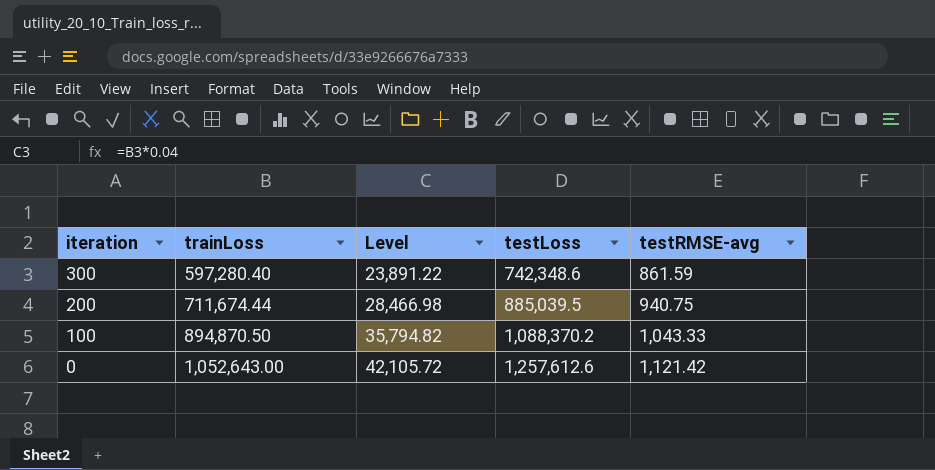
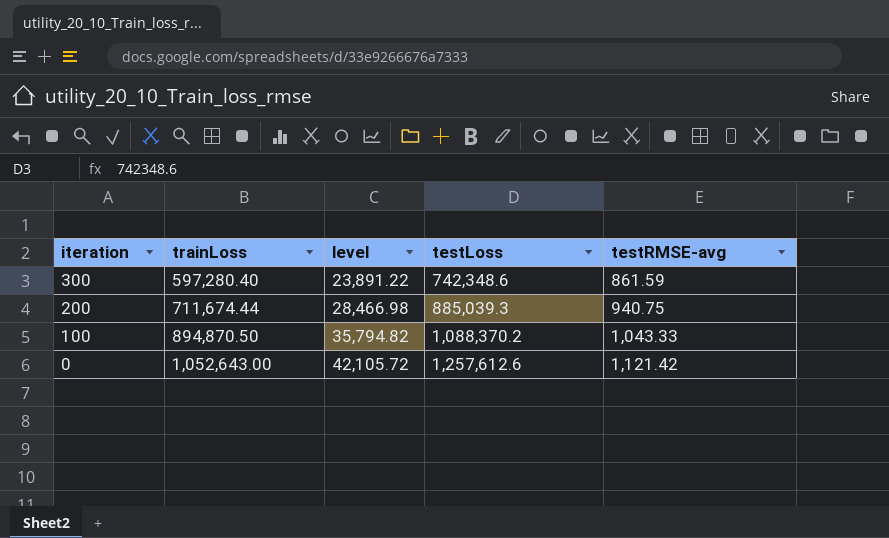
column name: Level -> level
200 | testLoss: 885,039.5 -> 885,039.3

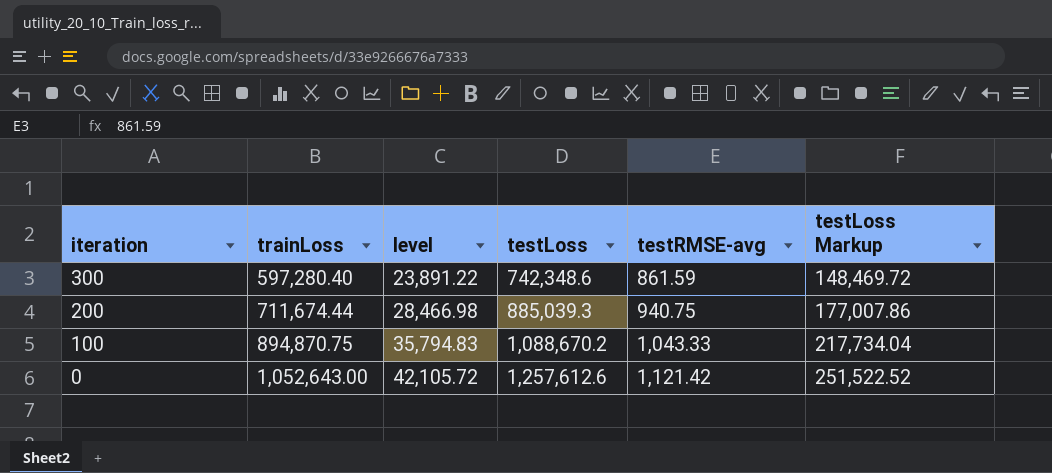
column testLoss Markup | formula: none -> [testLoss] * 0.2
100 | trainLoss: 894,870.50 -> 894,870.75
100 | level: 35,794.82 -> 35,794.83
100 | testLoss: 1,088,370.2 -> 1,088,670.2

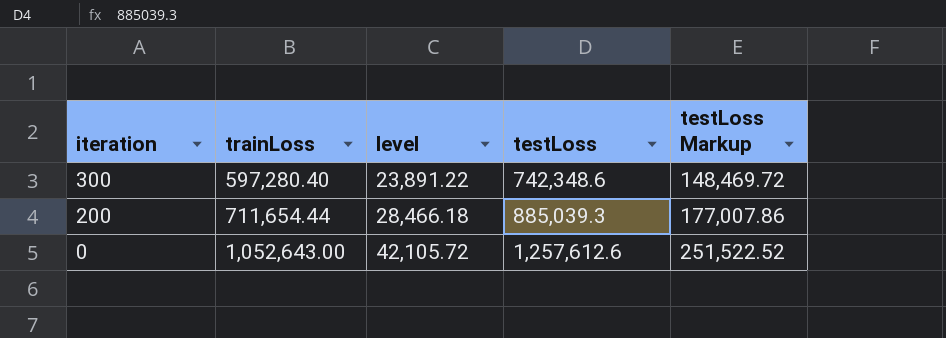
column testRMSE-avg | position: 5 -> none
row 100: 894,870.75 | 35,794.83 | 1,088,670.2 | 1,043.33 | 217,734.04 -> none
200 | trainLoss: 711,674.44 -> 711,654.44
200 | level: 28,466.98 -> 28,466.18

